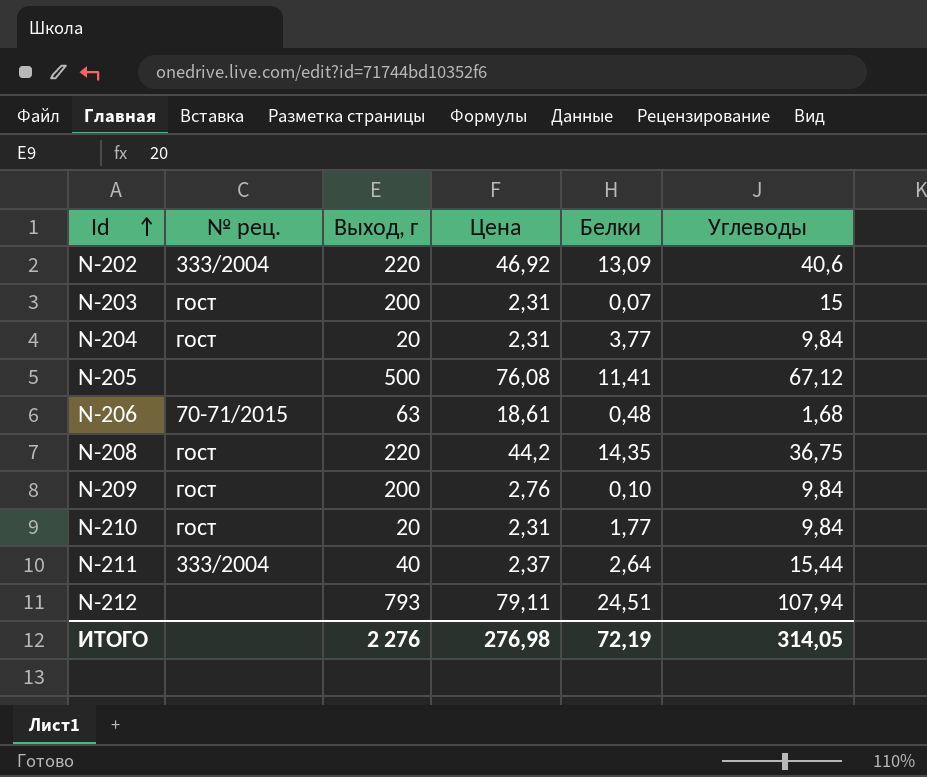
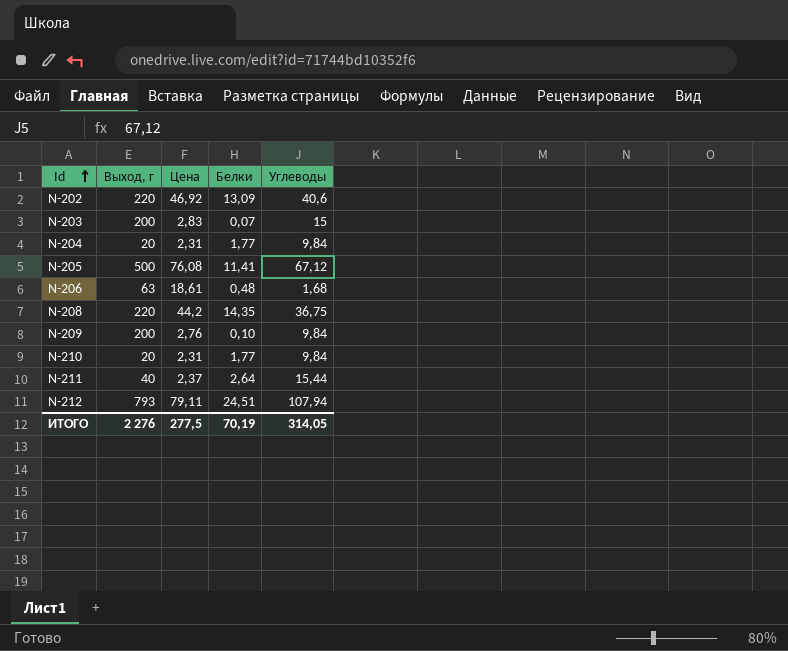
column № рец. | position: 2 -> none
N-203 | Цена: 2,31 -> 2,83
N-204 | Белки: 3,77 -> 1,77
ИТОГО | Цена: 276,98 -> 277,5
ИТОГО | Белки: 72,19 -> 70,19

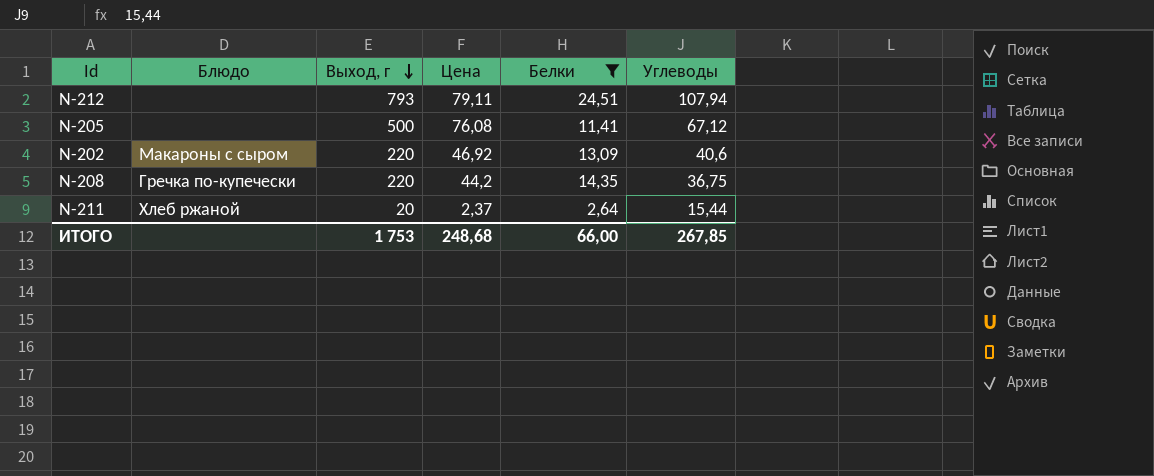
filter: none -> Белки >= 2,64
row order: Id ascending -> Выход, г descending
column Блюдо | position: none -> 2
N-211 | Выход, г: 40 -> 20
ИТОГО | Выход, г: 2 276 -> 1 753
ИТОГО | Цена: 277,5 -> 248,68
ИТОГО | Белки: 70,19 -> 66,00
ИТОГО | Углеводы: 314,05 -> 267,85

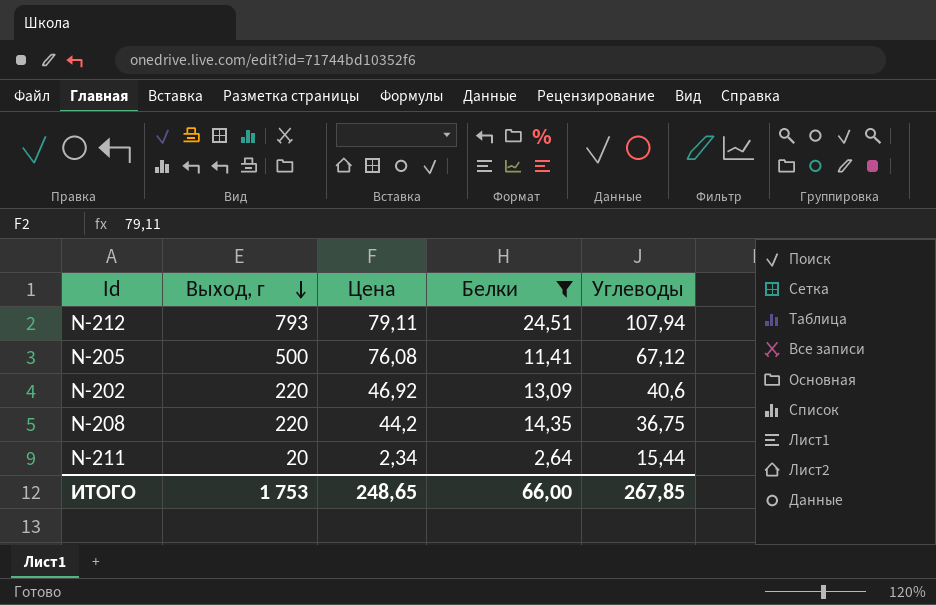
column Блюдо | position: 2 -> none
N-211 | Цена: 2,37 -> 2,34
ИТОГО | Цена: 248,68 -> 248,65

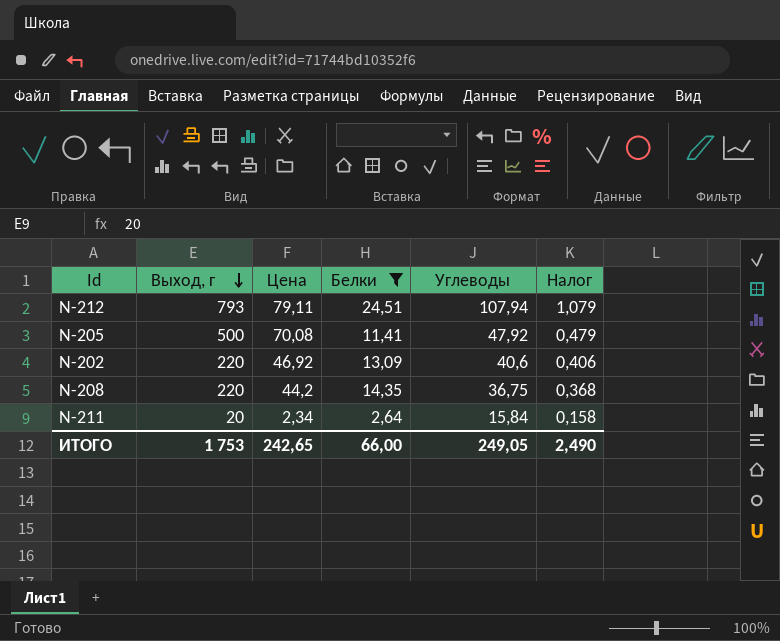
column Налог | formula: none -> [Углеводы] * 0,01
N-205 | Цена: 76,08 -> 70,08
N-205 | Углеводы: 67,12 -> 47,92
N-211 | Углеводы: 15,44 -> 15,84
ИТОГО | Цена: 248,65 -> 242,65
ИТОГО | Углеводы: 267,85 -> 249,05

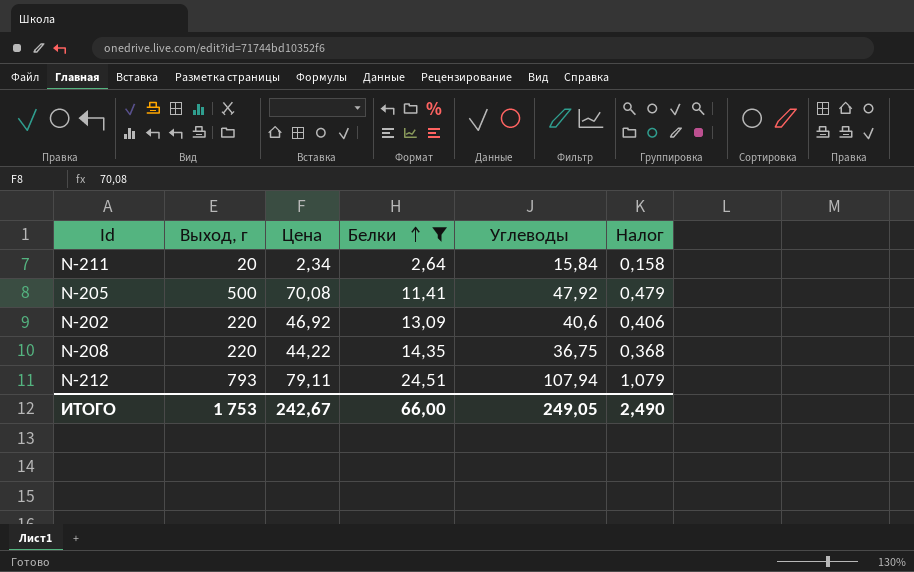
row order: Выход, г descending -> Белки ascending
N-208 | Цена: 44,2 -> 44,22
ИТОГО | Цена: 242,65 -> 242,67

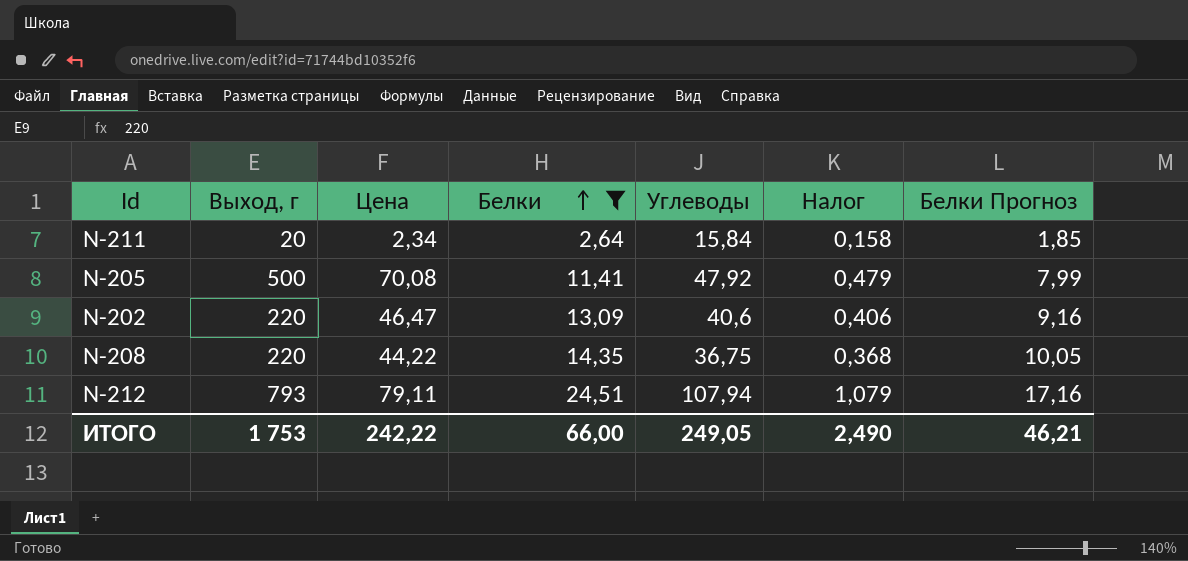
column Белки Прогноз | formula: none -> [Белки] * 0,7
N-202 | Цена: 46,92 -> 46,47
ИТОГО | Цена: 242,67 -> 242,22

